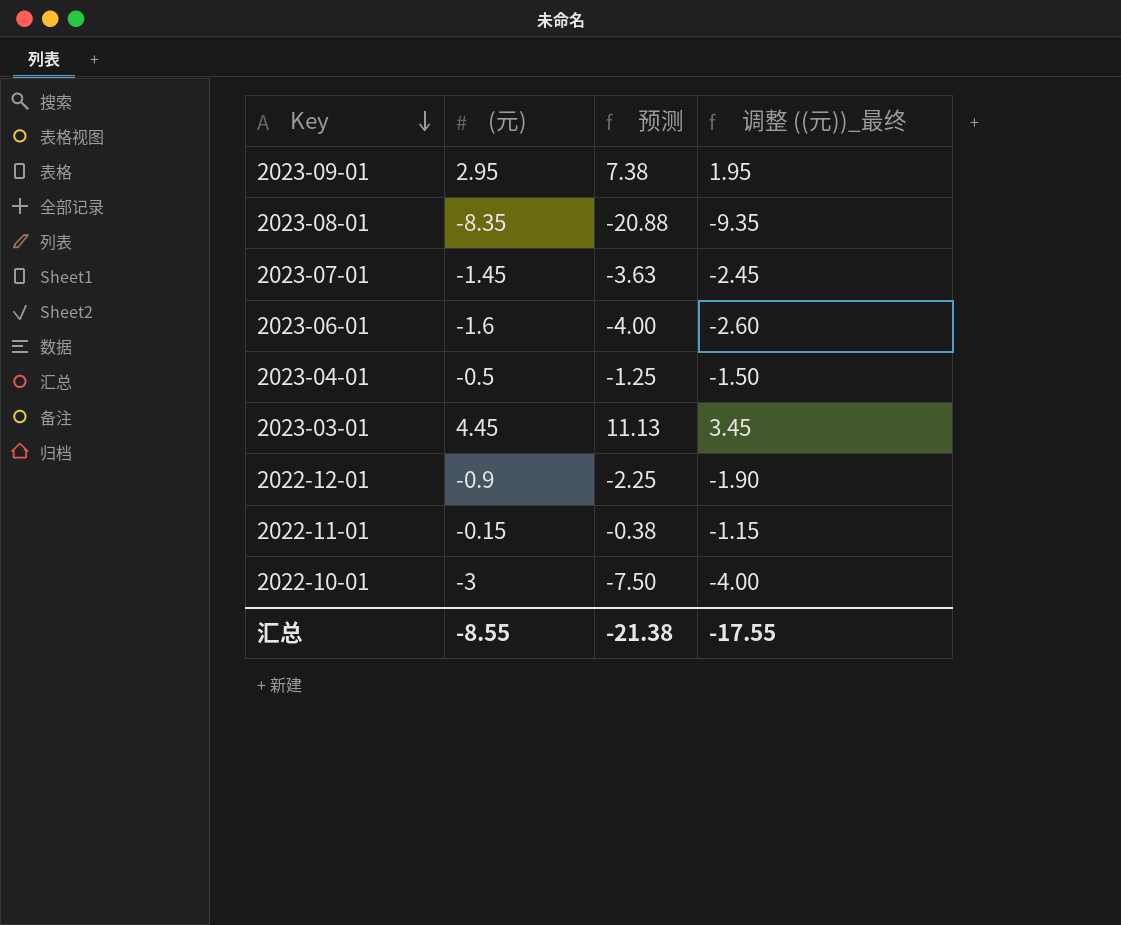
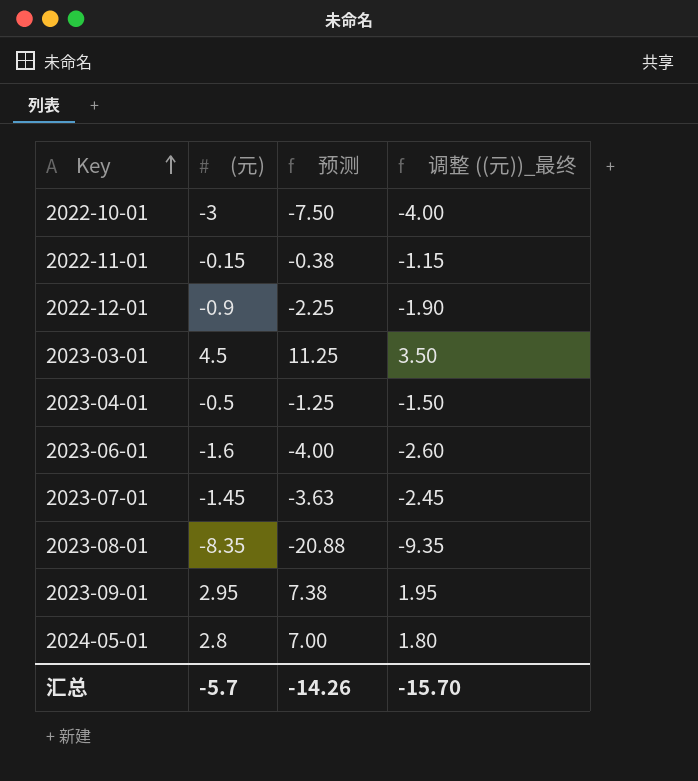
row order: Key descending -> Key ascending
2023-03-01 | (元): 4.45 -> 4.5
2023-03-01 | 预测: 11.13 -> 11.25
2023-03-01 | 调整 ((元))_最终: 3.45 -> 3.50
row 2024-05-01: none -> 2.8 | 7.00 | 1.80
汇总 | (元): -8.55 -> -5.7
汇总 | 预测: -21.38 -> -14.26
汇总 | 调整 ((元))_最终: -17.55 -> -15.70

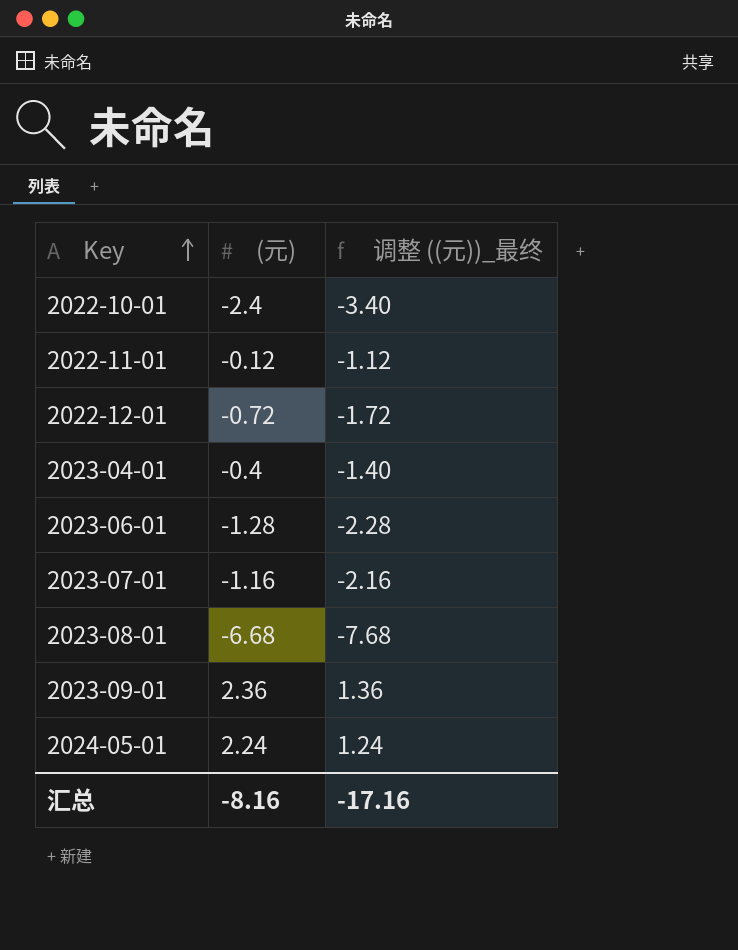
column 预测 | formula: [(元)] * 2.5 -> none
row 2023-03-01: 4.5 | 11.25 | 3.50 -> none
2022-10-01 | (元): -3 -> -2.4
2022-10-01 | 调整 ((元))_最终: -4.00 -> -3.40
2022-11-01 | (元): -0.15 -> -0.12
2022-11-01 | 调整 ((元))_最终: -1.15 -> -1.12
2022-12-01 | (元): -0.9 -> -0.72
2022-12-01 | 调整 ((元))_最终: -1.90 -> -1.72
2023-04-01 | (元): -0.5 -> -0.4
2023-04-01 | 调整 ((元))_最终: -1.50 -> -1.40
2023-06-01 | (元): -1.6 -> -1.28
2023-06-01 | 调整 ((元))_最终: -2.60 -> -2.28
2023-07-01 | (元): -1.45 -> -1.16
2023-07-01 | 调整 ((元))_最终: -2.45 -> -2.16
2023-08-01 | (元): -8.35 -> -6.68
2023-08-01 | 调整 ((元))_最终: -9.35 -> -7.68
2023-09-01 | (元): 2.95 -> 2.36
2023-09-01 | 调整 ((元))_最终: 1.95 -> 1.36
2024-05-01 | (元): 2.8 -> 2.24
2024-05-01 | 调整 ((元))_最终: 1.80 -> 1.24
汇总 | (元): -5.7 -> -8.16
汇总 | 调整 ((元))_最终: -15.70 -> -17.16

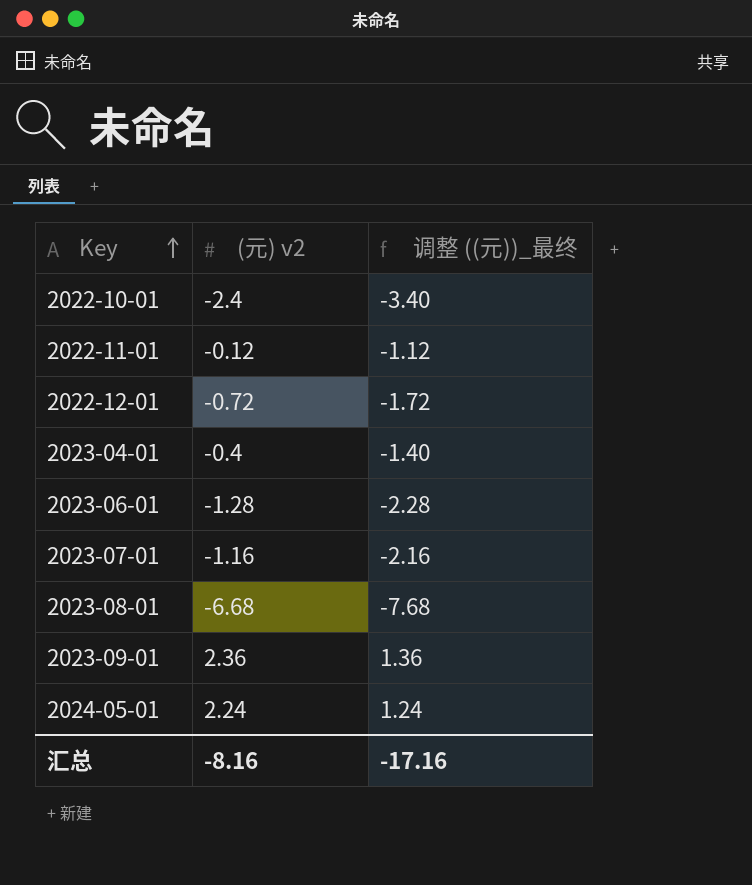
column name: (元) -> (元) v2

